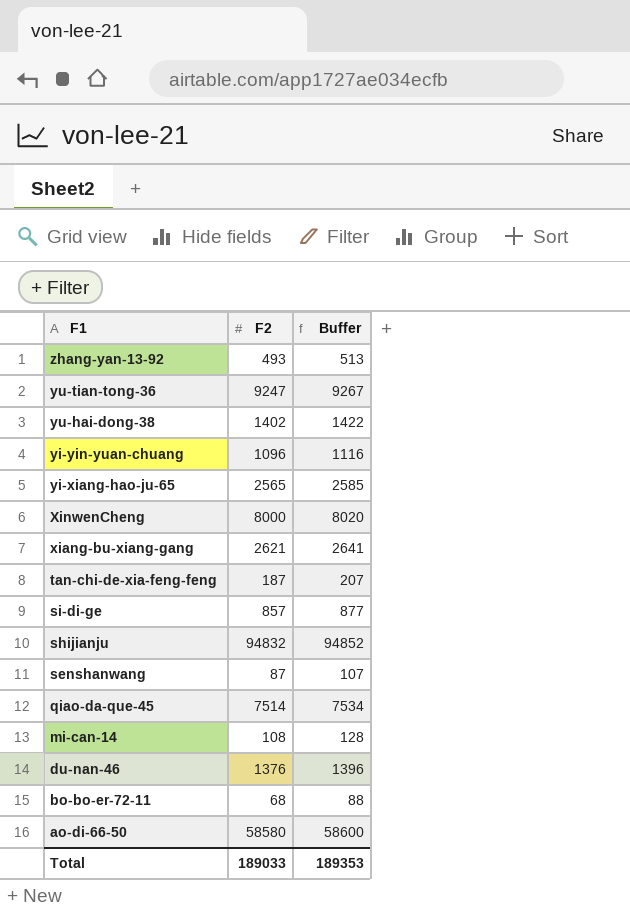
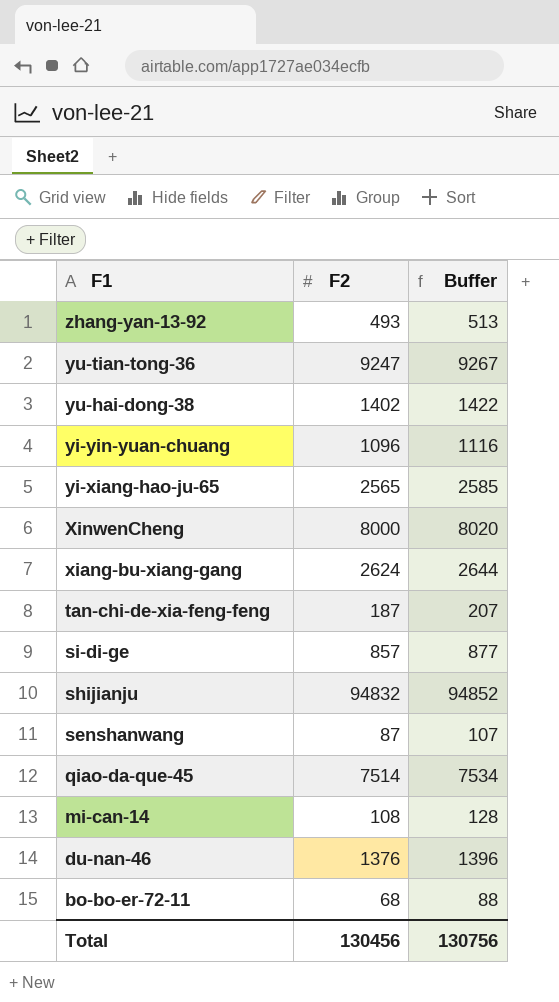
row ao-di-66-50: 58580 | 58600 -> none
xiang-bu-xiang-gang | F2: 2621 -> 2624
xiang-bu-xiang-gang | Buffer: 2641 -> 2644
Total | F2: 189033 -> 130456
Total | Buffer: 189353 -> 130756

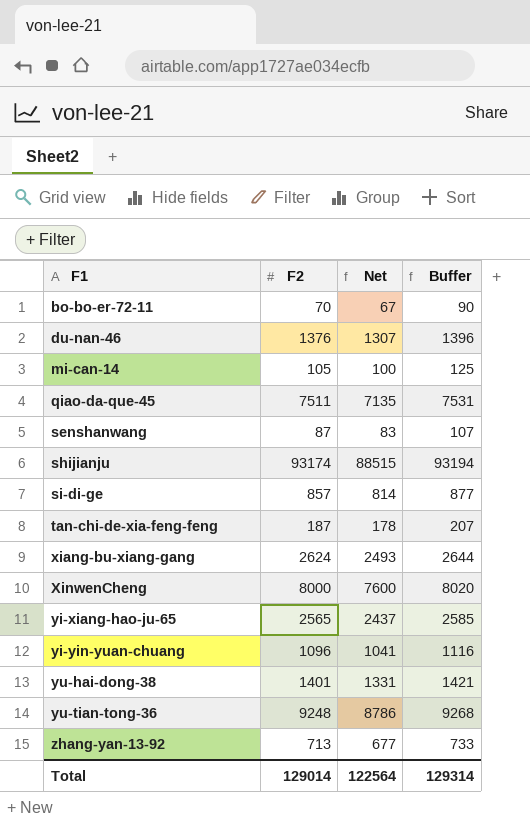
row order: F1 descending -> F1 ascending
column Net | formula: none -> [F2] * 0.95
bo-bo-er-72-11 | F2: 68 -> 70
bo-bo-er-72-11 | Buffer: 88 -> 90
mi-can-14 | F2: 108 -> 105
mi-can-14 | Buffer: 128 -> 125
qiao-da-que-45 | F2: 7514 -> 7511
qiao-da-que-45 | Buffer: 7534 -> 7531
shijianju | F2: 94832 -> 93174
shijianju | Buffer: 94852 -> 93194
yu-hai-dong-38 | F2: 1402 -> 1401
yu-hai-dong-38 | Buffer: 1422 -> 1421
yu-tian-tong-36 | F2: 9247 -> 9248
yu-tian-tong-36 | Buffer: 9267 -> 9268
zhang-yan-13-92 | F2: 493 -> 713
zhang-yan-13-92 | Buffer: 513 -> 733
Total | F2: 130456 -> 129014
Total | Buffer: 130756 -> 129314

